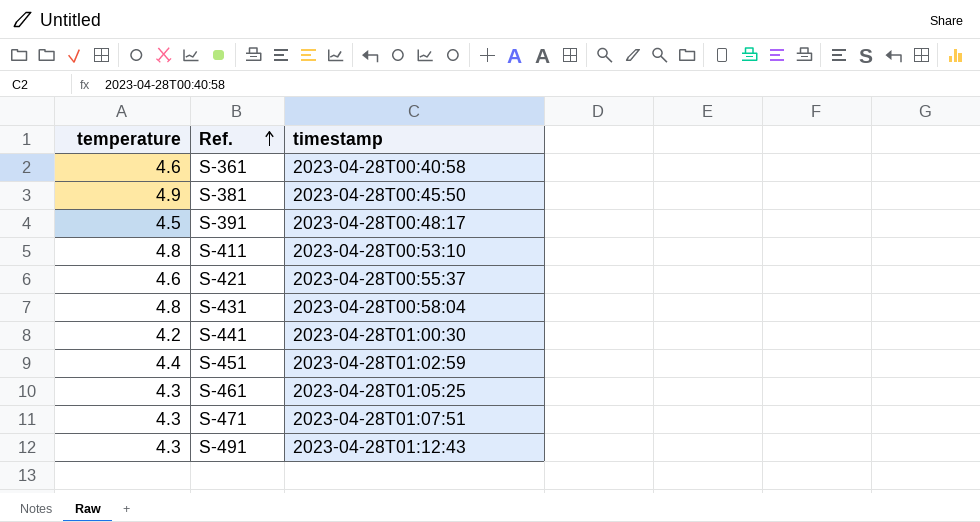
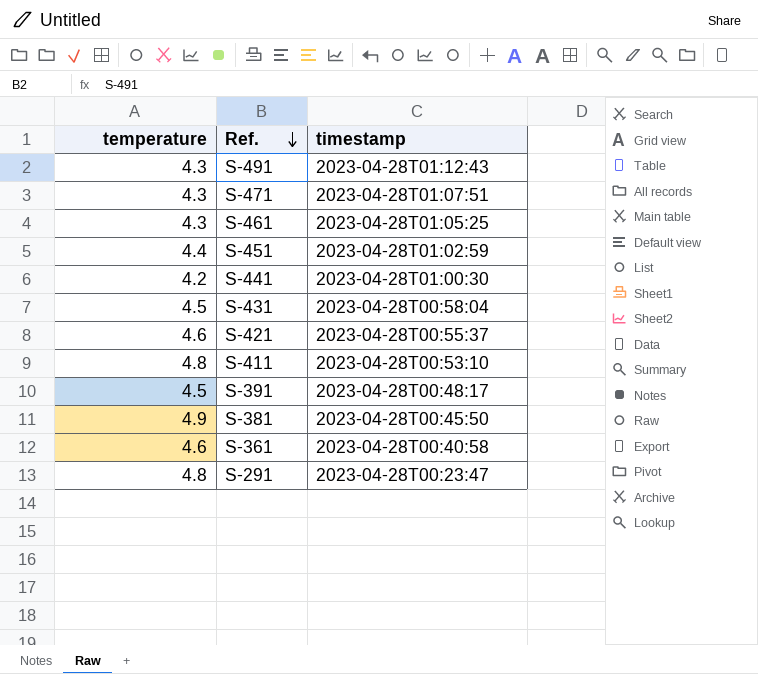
row order: Ref. ascending -> Ref. descending
S-431 | temperature: 4.8 -> 4.5
row S-291: none -> 4.8 | 2023-04-28T00:23:47

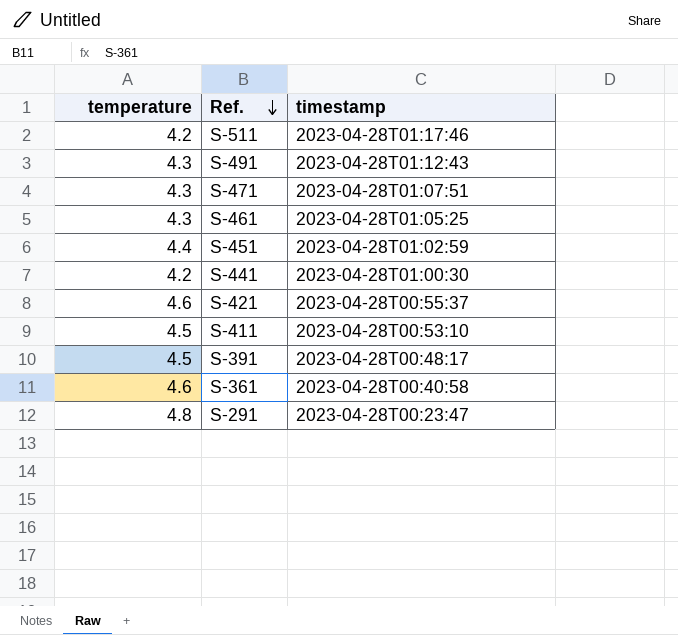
row S-431: 4.5 | 2023-04-28T00:58:04 -> none
row S-381: 4.9 | 2023-04-28T00:45:50 -> none
row S-511: none -> 4.2 | 2023-04-28T01:17:46
S-411 | temperature: 4.8 -> 4.5

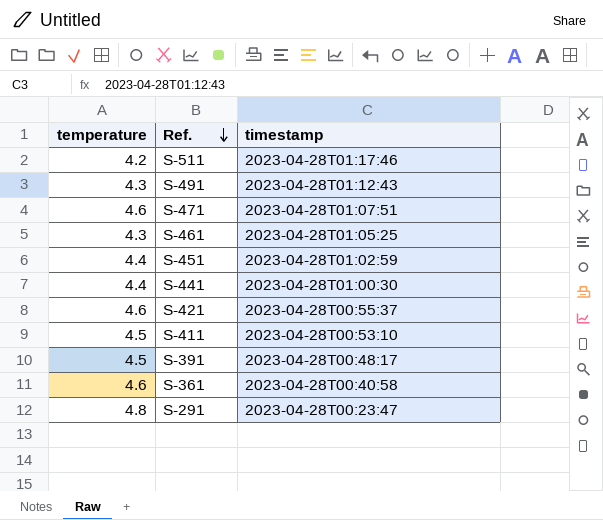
S-471 | temperature: 4.3 -> 4.6
S-441 | temperature: 4.2 -> 4.4

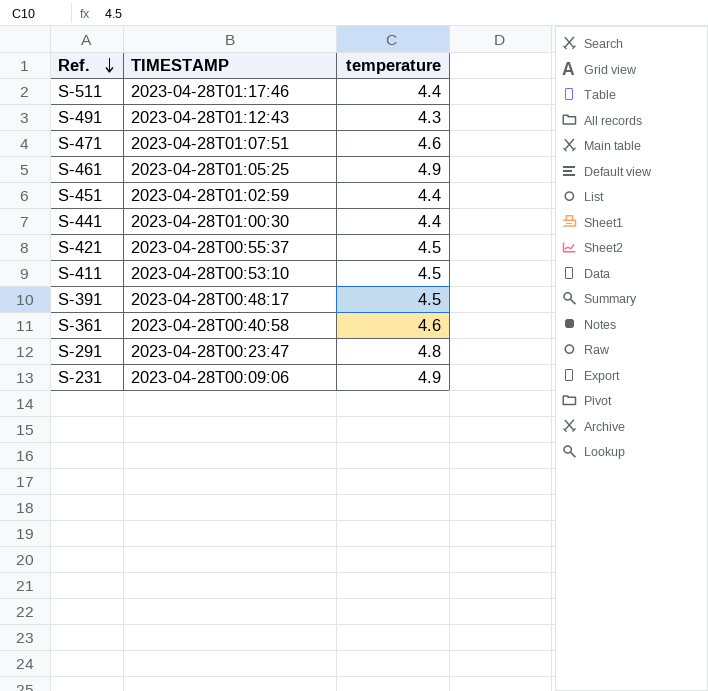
column name: timestamp -> TIMESTAMP
column temperature | position: 1 -> 3
S-511 | temperature: 4.2 -> 4.4
S-461 | temperature: 4.3 -> 4.9
S-421 | temperature: 4.6 -> 4.5
row S-231: none -> 2023-04-28T00:09:06 | 4.9

